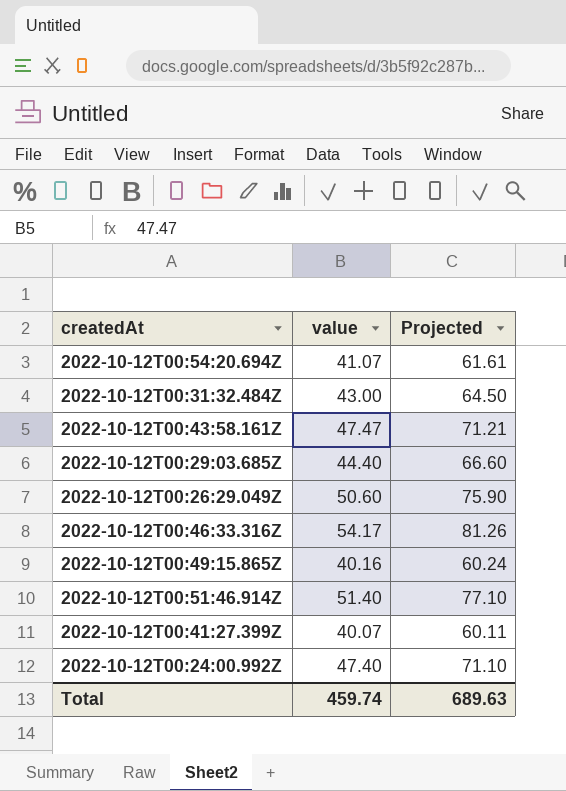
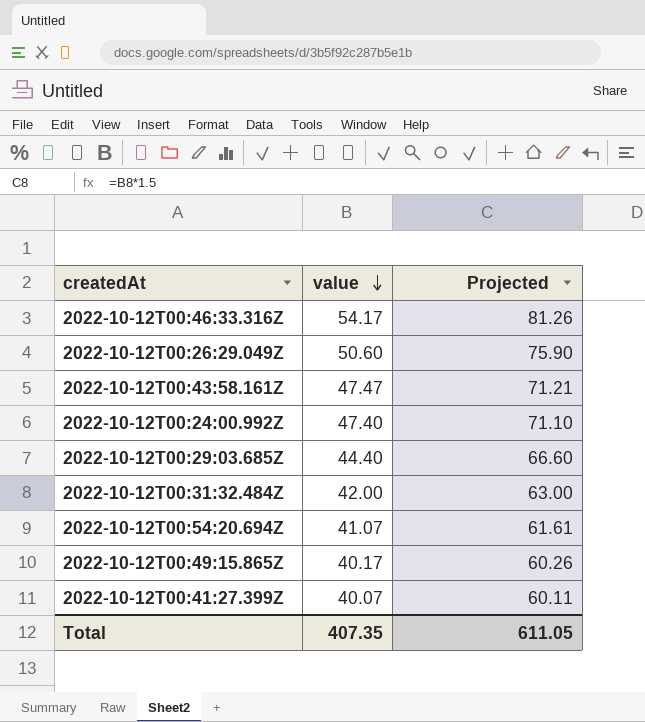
row order: none -> value descending
row 2022-10-12T00:51:46.914Z: 51.40 | 77.10 -> none
2022-10-12T00:31:32.484Z | value: 43.00 -> 42.00
2022-10-12T00:31:32.484Z | Projected: 64.50 -> 63.00
2022-10-12T00:49:15.865Z | value: 40.16 -> 40.17
2022-10-12T00:49:15.865Z | Projected: 60.24 -> 60.26
Total | value: 459.74 -> 407.35
Total | Projected: 689.63 -> 611.05

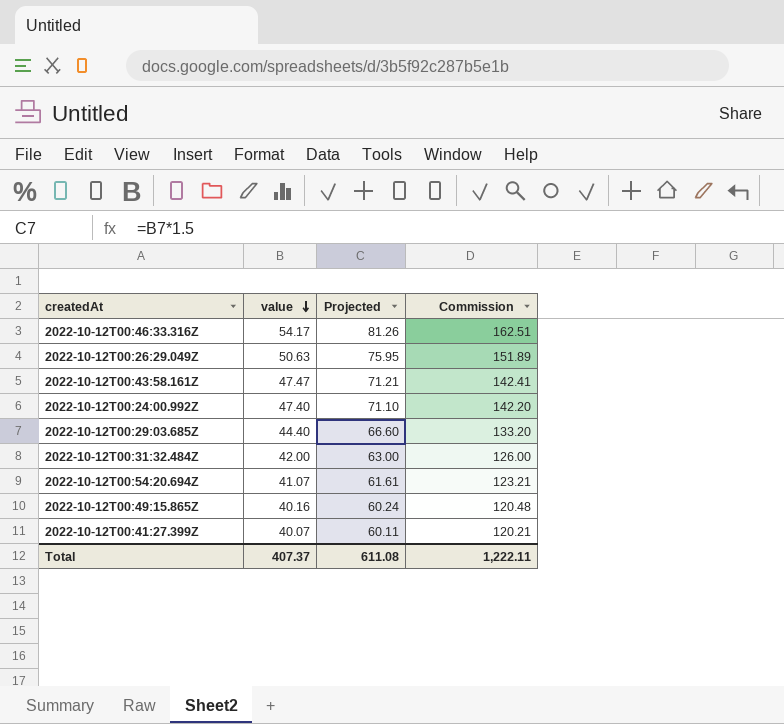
column Commission | formula: none -> [value] * 3
2022-10-12T00:26:29.049Z | value: 50.60 -> 50.63
2022-10-12T00:26:29.049Z | Projected: 75.90 -> 75.95
2022-10-12T00:49:15.865Z | value: 40.17 -> 40.16
2022-10-12T00:49:15.865Z | Projected: 60.26 -> 60.24
Total | value: 407.35 -> 407.37
Total | Projected: 611.05 -> 611.08

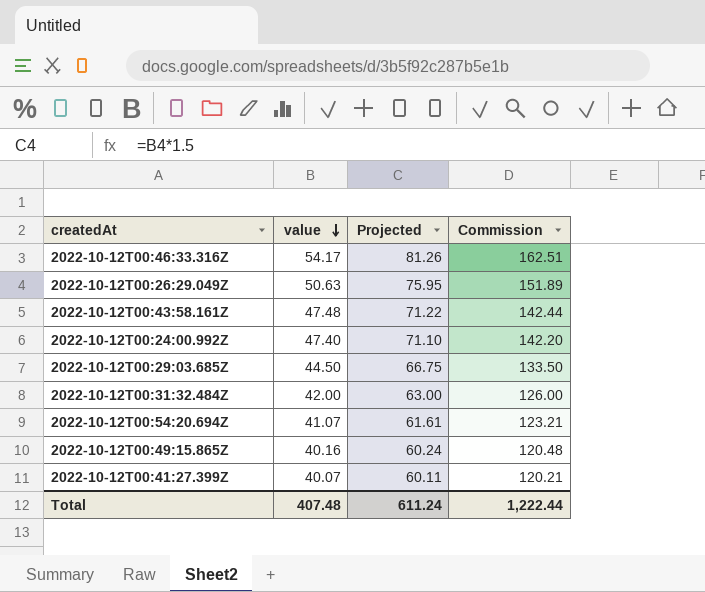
2022-10-12T00:43:58.161Z | value: 47.47 -> 47.48
2022-10-12T00:43:58.161Z | Projected: 71.21 -> 71.22
2022-10-12T00:43:58.161Z | Commission: 142.41 -> 142.44
2022-10-12T00:29:03.685Z | value: 44.40 -> 44.50
2022-10-12T00:29:03.685Z | Projected: 66.60 -> 66.75
2022-10-12T00:29:03.685Z | Commission: 133.20 -> 133.50
Total | value: 407.37 -> 407.48
Total | Projected: 611.08 -> 611.24
Total | Commission: 1,222.11 -> 1,222.44

